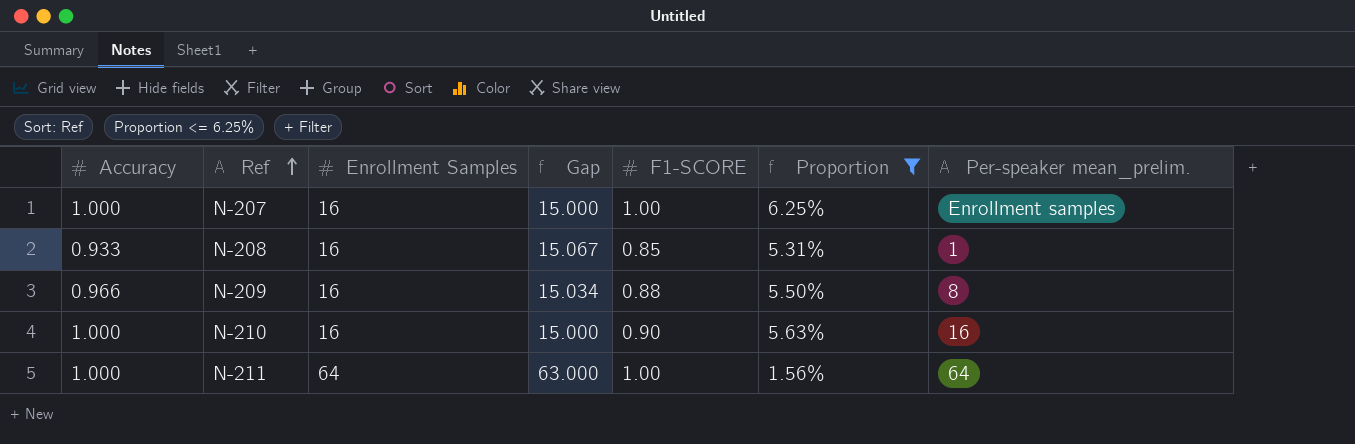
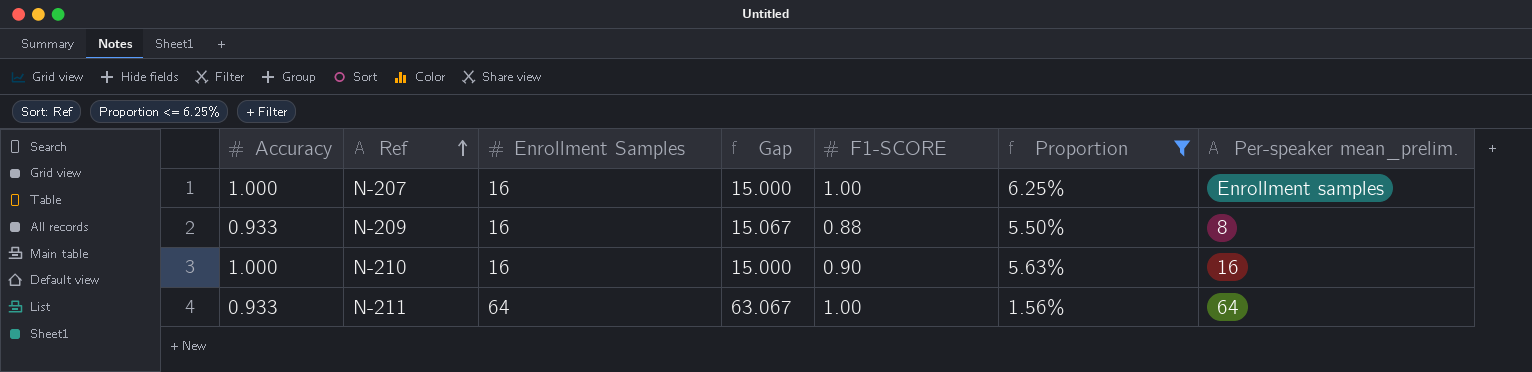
row N-208: 0.933 | 16 | 15.067 | 0.85 | 5.31% | 1 -> none
N-209 | Accuracy: 0.966 -> 0.933
N-209 | Gap: 15.034 -> 15.067
N-211 | Accuracy: 1.000 -> 0.933
N-211 | Gap: 63.000 -> 63.067

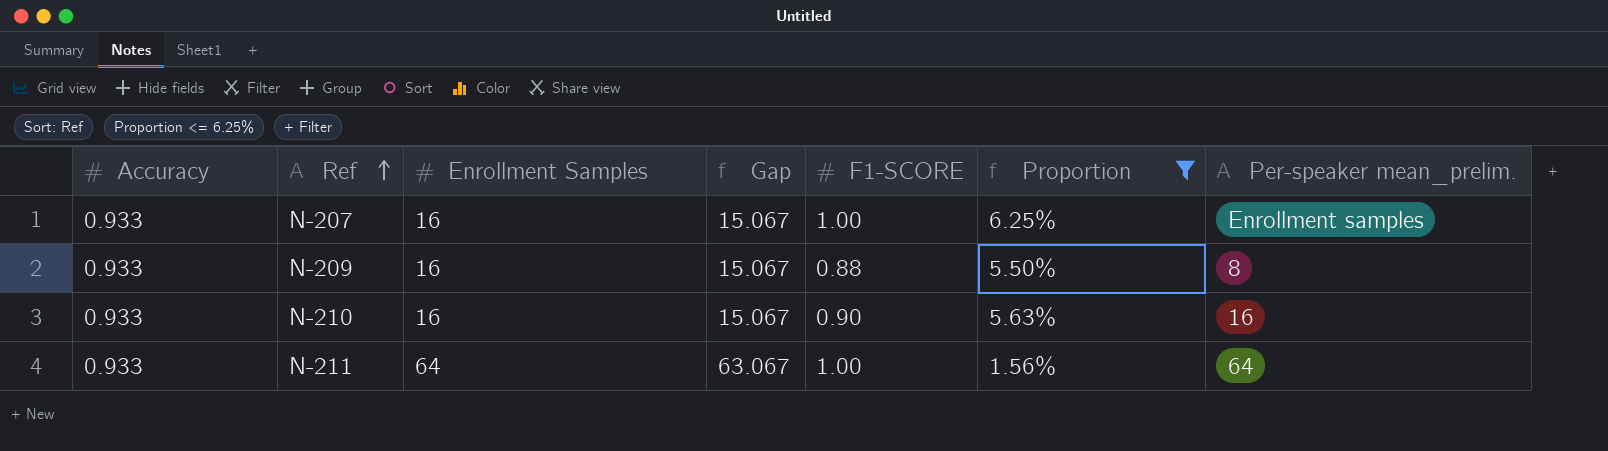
N-207 | Accuracy: 1.000 -> 0.933
N-207 | Gap: 15.000 -> 15.067
N-210 | Accuracy: 1.000 -> 0.933
N-210 | Gap: 15.000 -> 15.067

